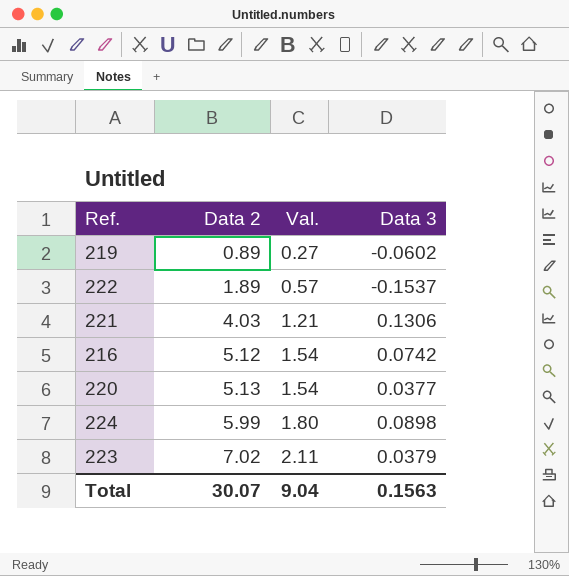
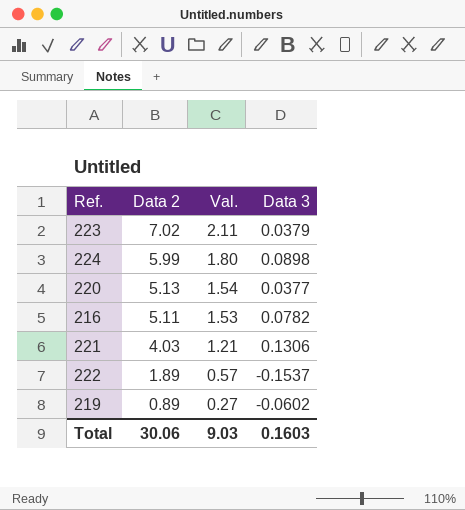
row order: Data 2 ascending -> Data 2 descending
216 | Data 2: 5.12 -> 5.11
216 | Val.: 1.54 -> 1.53
216 | Data 3: 0.0742 -> 0.0782
Total | Data 2: 30.07 -> 30.06
Total | Val.: 9.04 -> 9.03
Total | Data 3: 0.1563 -> 0.1603

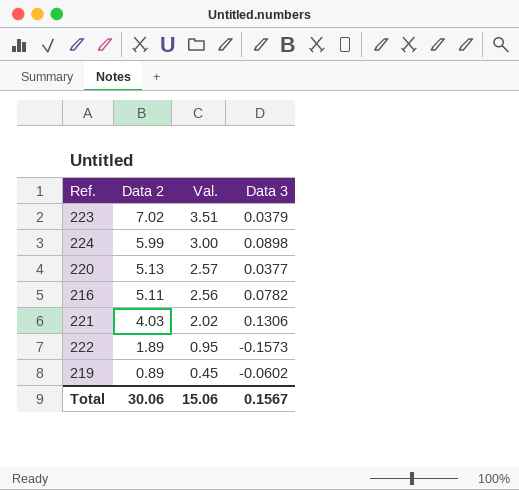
column Val. | formula: [Data 2] * 0.3 -> [Data 2] * 0.5
222 | Data 3: -0.1537 -> -0.1573
Total | Val.: 9.03 -> 15.06
Total | Data 3: 0.1603 -> 0.1567

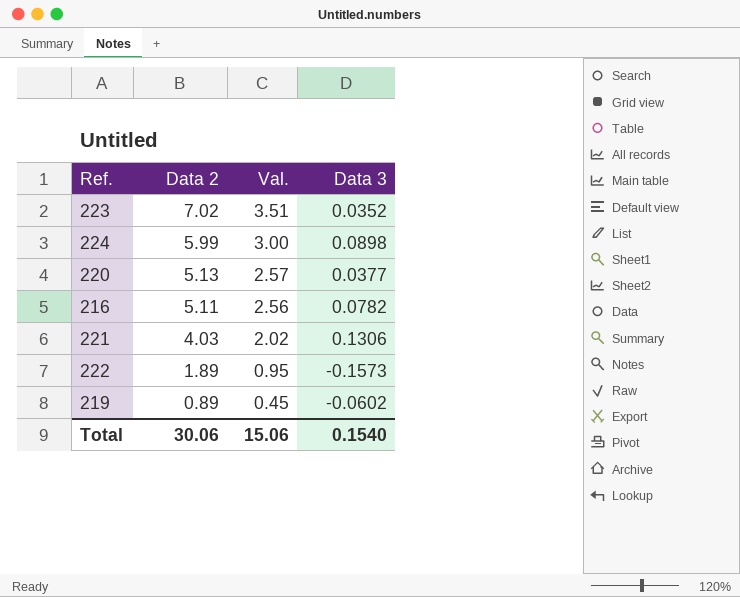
223 | Data 3: 0.0379 -> 0.0352
Total | Data 3: 0.1567 -> 0.1540

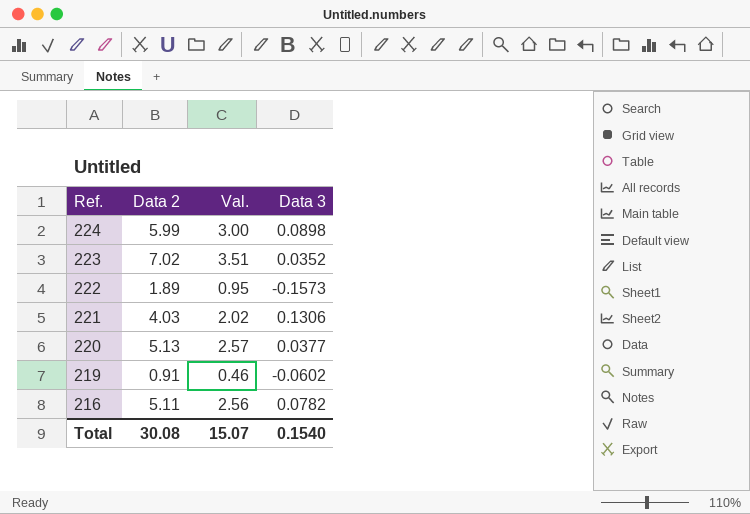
row order: Data 2 descending -> Ref. descending
219 | Data 2: 0.89 -> 0.91
219 | Val.: 0.45 -> 0.46
Total | Data 2: 30.06 -> 30.08
Total | Val.: 15.06 -> 15.07

